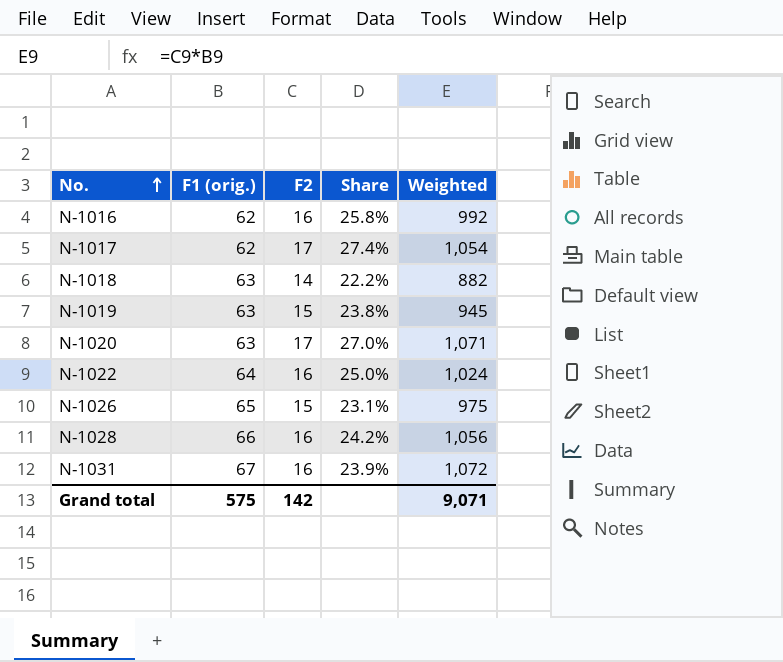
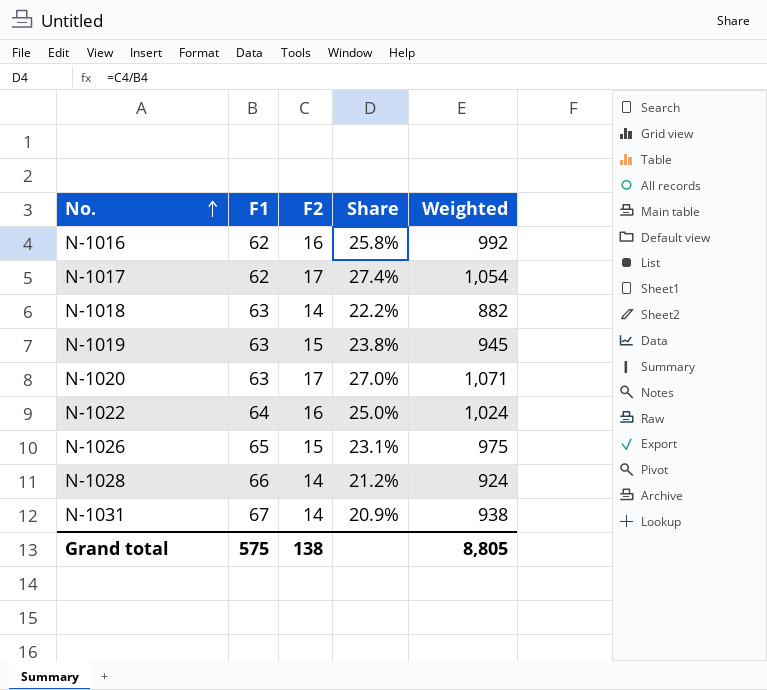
column name: F1 (orig.) -> F1
N-1028 | F2: 16 -> 14
N-1028 | Share: 24.2% -> 21.2%
N-1028 | Weighted: 1,056 -> 924
N-1031 | F2: 16 -> 14
N-1031 | Share: 23.9% -> 20.9%
N-1031 | Weighted: 1,072 -> 938
Grand total | F2: 142 -> 138
Grand total | Weighted: 9,071 -> 8,805

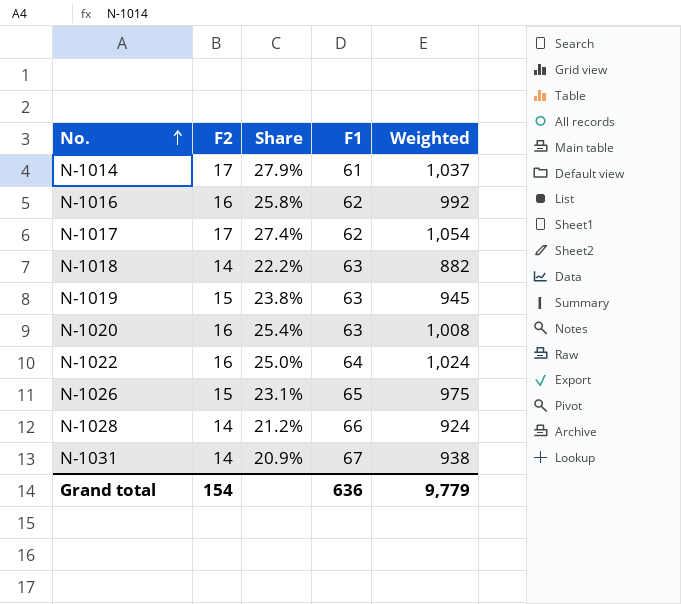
column F1 | position: 2 -> 4
row N-1014: none -> 17 | 27.9% | 61 | 1,037
N-1020 | F2: 17 -> 16
N-1020 | Share: 27.0% -> 25.4%
N-1020 | Weighted: 1,071 -> 1,008
Grand total | F2: 138 -> 154
Grand total | F1: 575 -> 636
Grand total | Weighted: 8,805 -> 9,779

